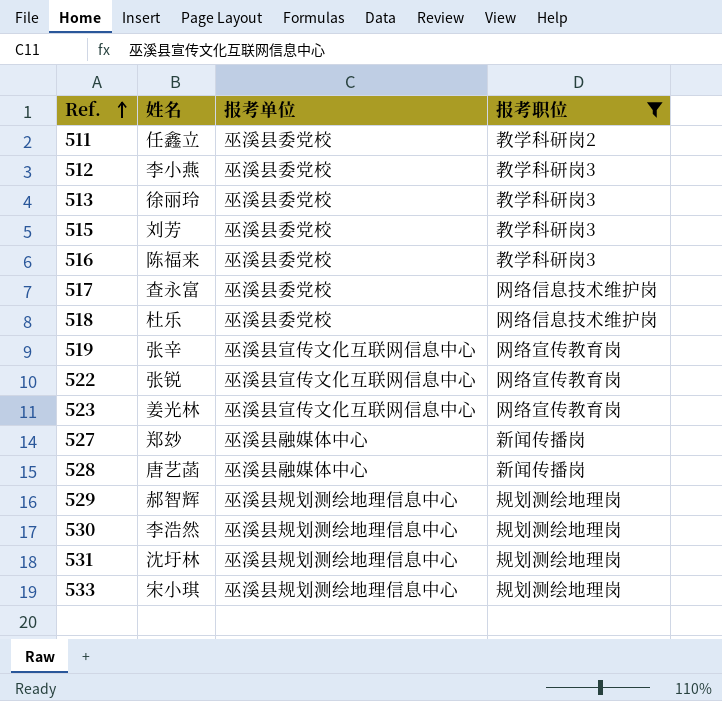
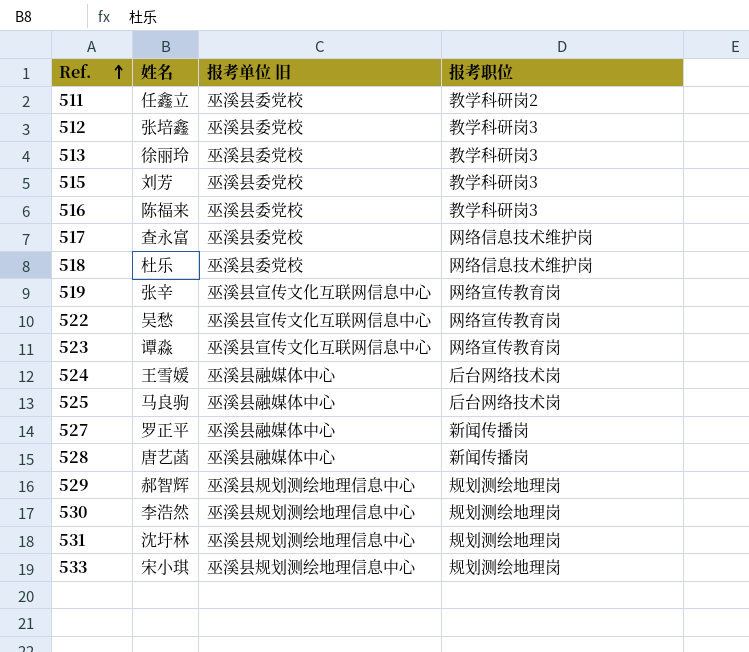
filter: 报考职位 != 后台网络技术岗 -> none
column name: 报考单位 -> 报考单位 旧
512 | 姓名: 李小燕 -> 张培鑫
522 | 姓名: 张锐 -> 吴愁
523 | 姓名: 姜光林 -> 谭淼
527 | 姓名: 郑玅 -> 罗正平

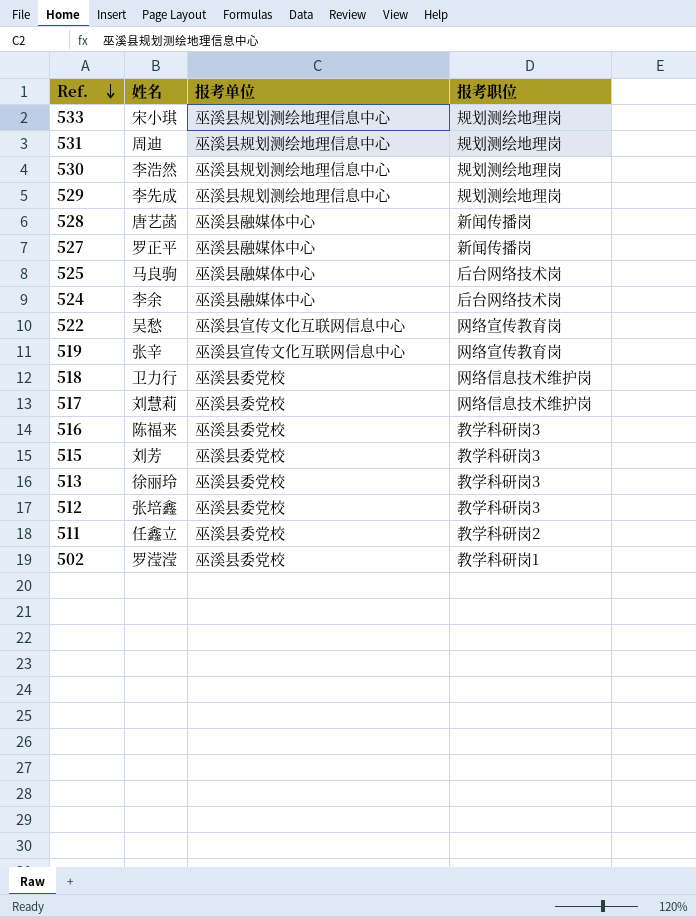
row order: Ref. ascending -> Ref. descending
column name: 报考单位 旧 -> 报考单位
row 523: 谭淼 | 巫溪县宣传文化互联网信息中心 | 网络宣传教育岗 -> none
531 | 姓名: 沈圩林 -> 周迪
529 | 姓名: 郝智辉 -> 李先成
524 | 姓名: 王雪媛 -> 李余
518 | 姓名: 杜乐 -> 卫力行
517 | 姓名: 查永富 -> 刘慧莉
row 502: none -> 罗滢滢 | 巫溪县委党校 | 教学科研岗1

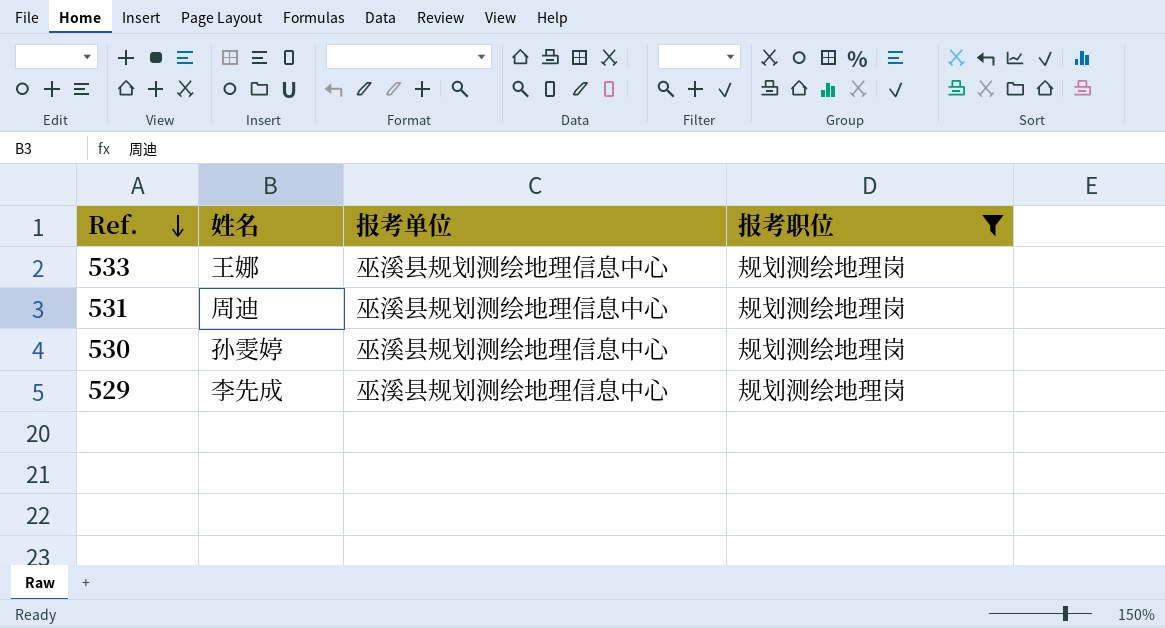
filter: none -> 报考职位 = 规划测绘地理岗
533 | 姓名: 宋小琪 -> 王娜
530 | 姓名: 李浩然 -> 孙雯婷

